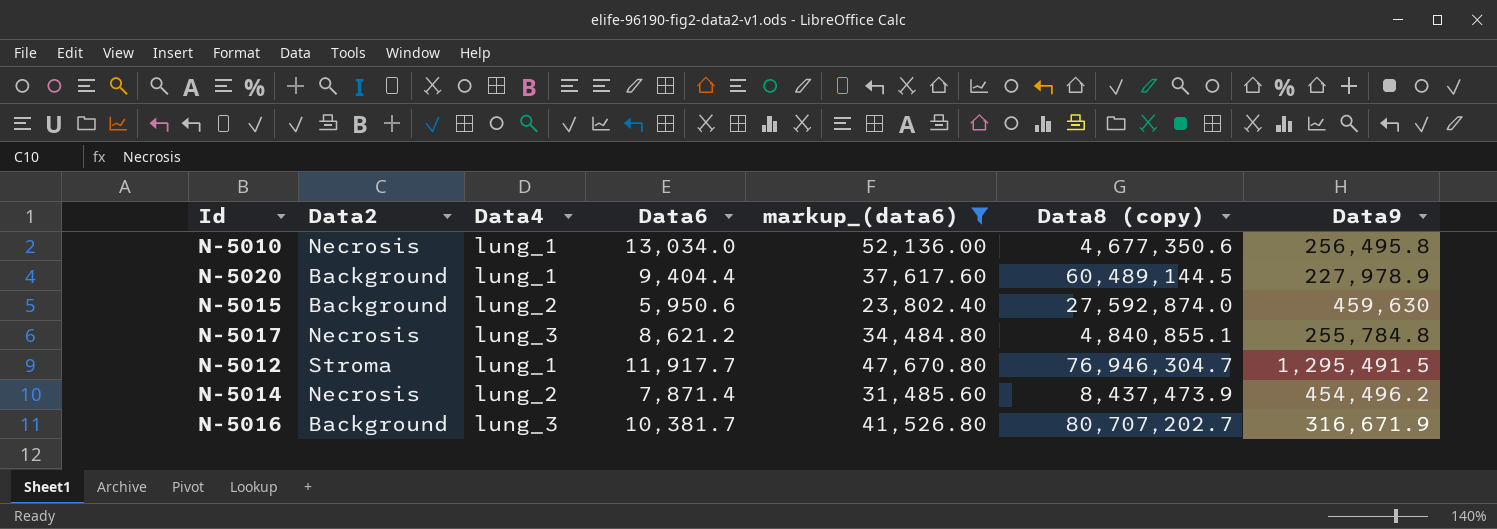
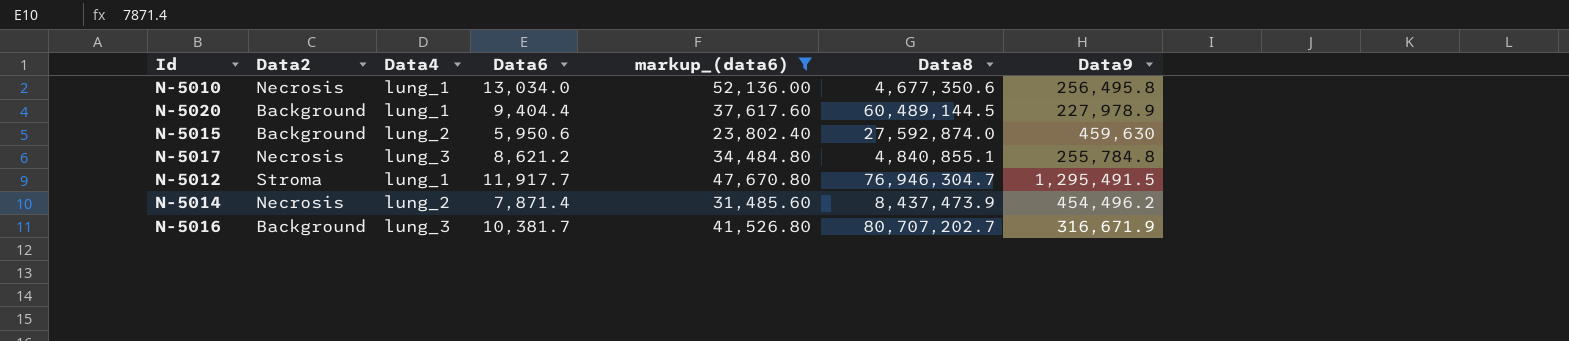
column name: Data8 (copy) -> Data8

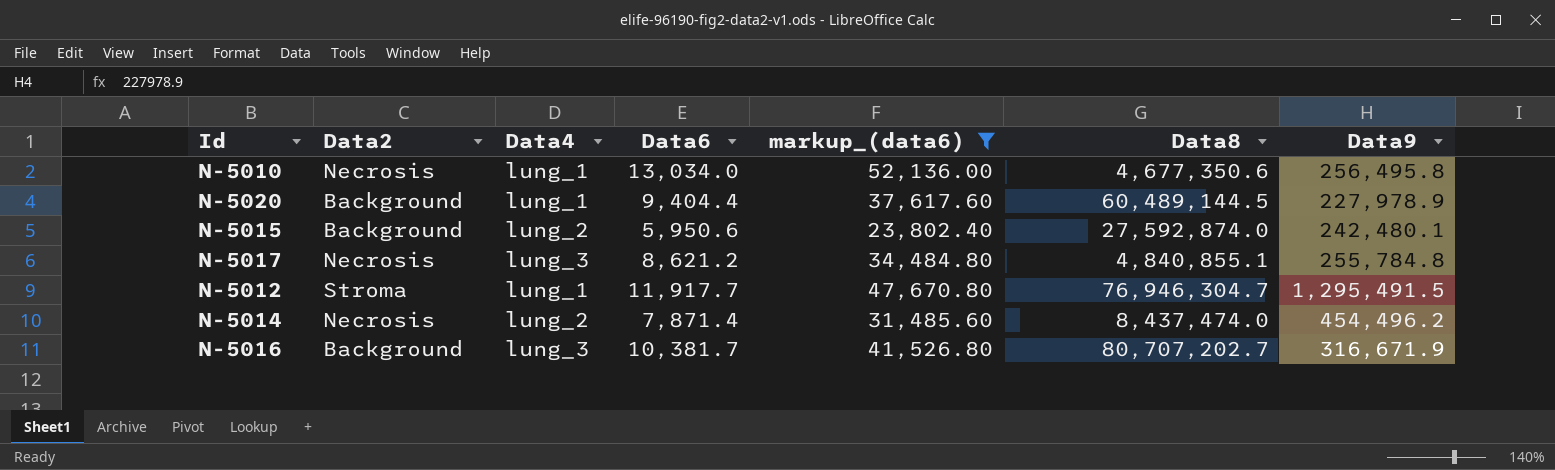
N-5015 | Data9: 459,630 -> 242,480.1
N-5014 | Data8: 8,437,473.9 -> 8,437,474.0

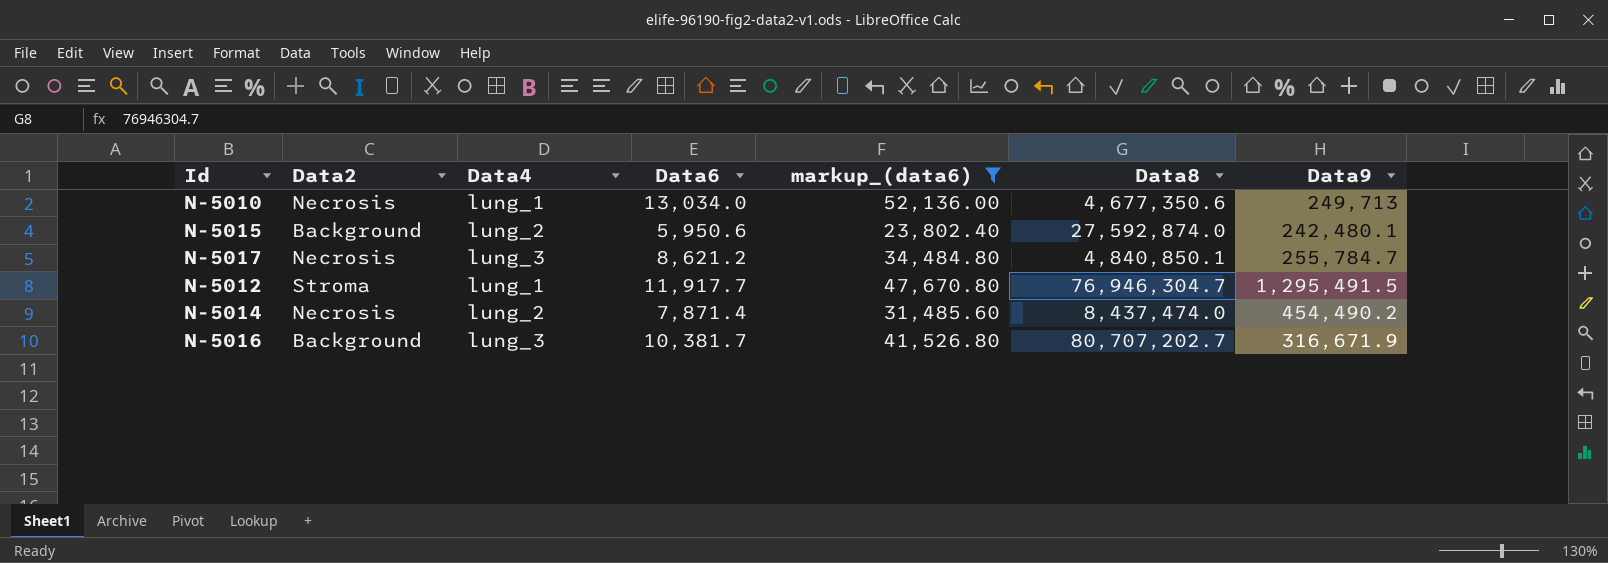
row N-5020: Background | lung_1 | 9,404.4 | 37,617.60 | 60,489,144.5 | 227,978.9 -> none
N-5010 | Data9: 256,495.8 -> 249,713
N-5017 | Data8: 4,840,855.1 -> 4,840,850.1
N-5017 | Data9: 255,784.8 -> 255,784.7
N-5014 | Data9: 454,496.2 -> 454,490.2

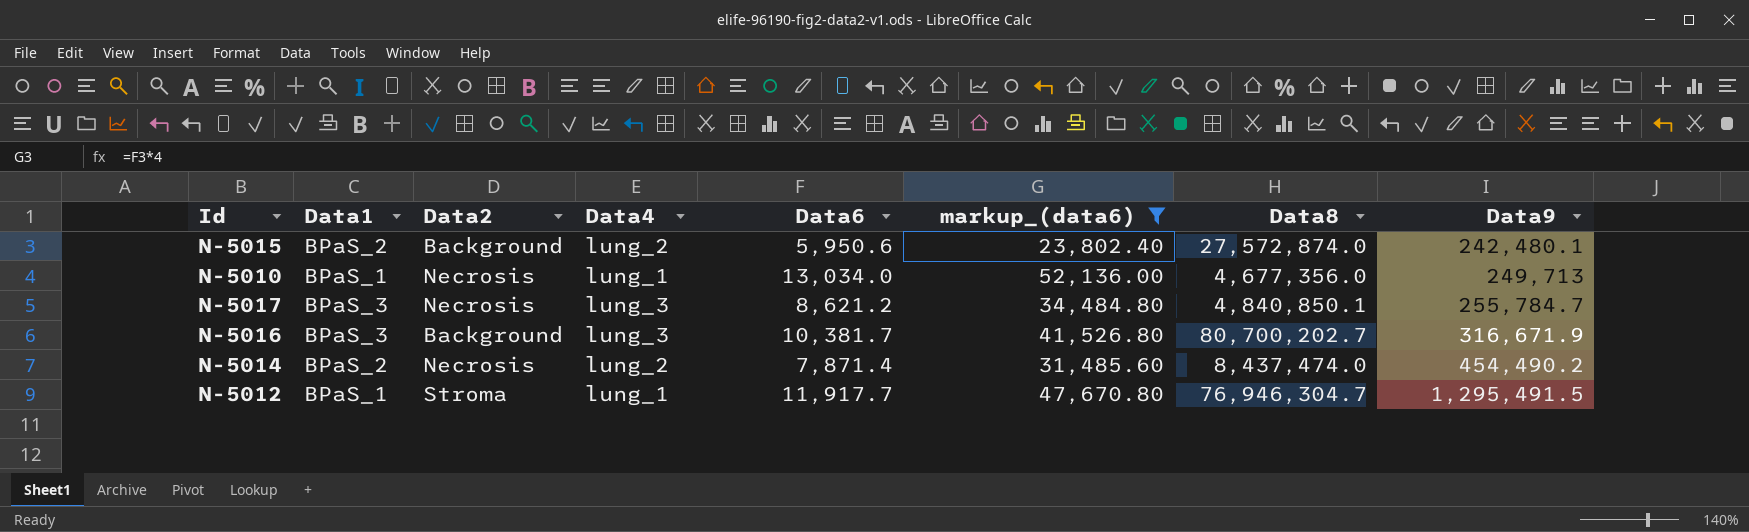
row order: none -> Data9 ascending
column Data1 | position: none -> 2
N-5015 | Data8: 27,592,874.0 -> 27,572,874.0
N-5010 | Data8: 4,677,350.6 -> 4,677,356.0
N-5016 | Data8: 80,707,202.7 -> 80,700,202.7

